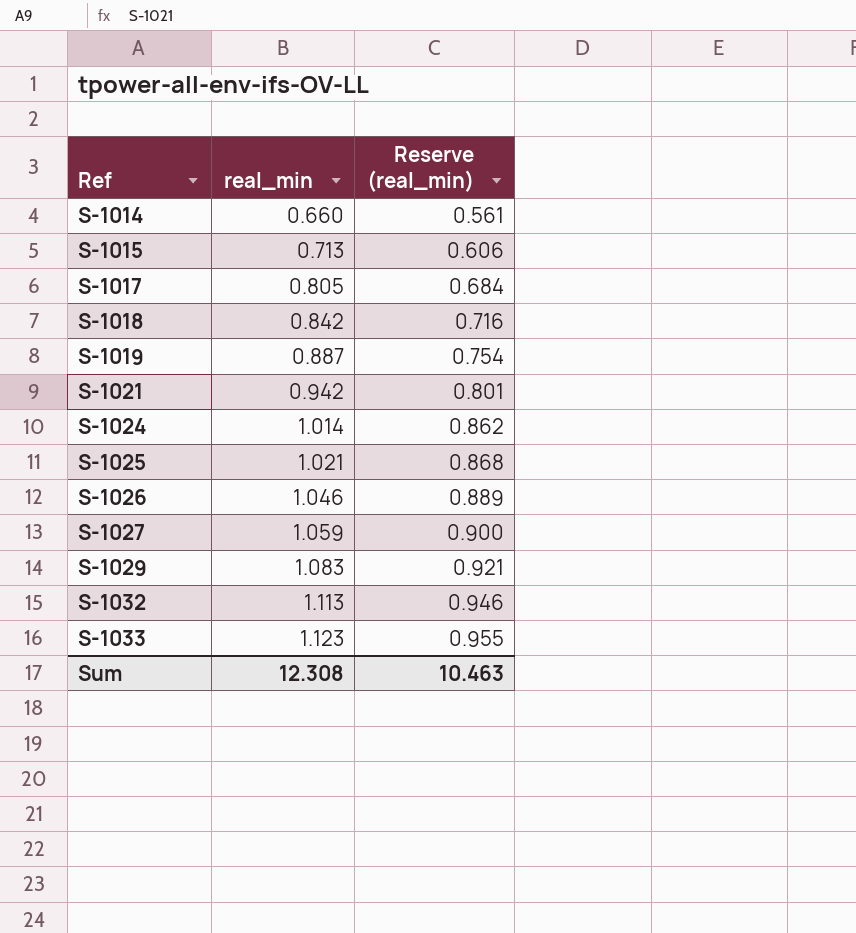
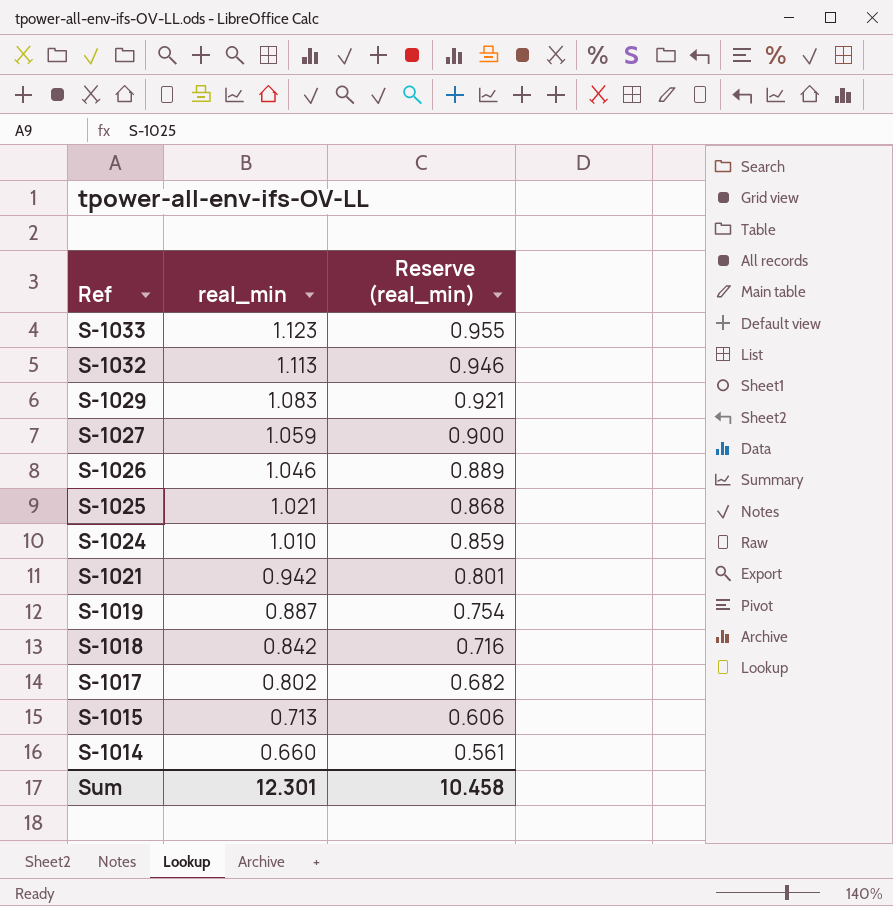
row order: Ref ascending -> Ref descending
S-1024 | real_min: 1.014 -> 1.010
S-1024 | Reserve (real_min): 0.862 -> 0.859
S-1017 | real_min: 0.805 -> 0.802
S-1017 | Reserve (real_min): 0.684 -> 0.682
Sum | real_min: 12.308 -> 12.301
Sum | Reserve (real_min): 10.463 -> 10.458

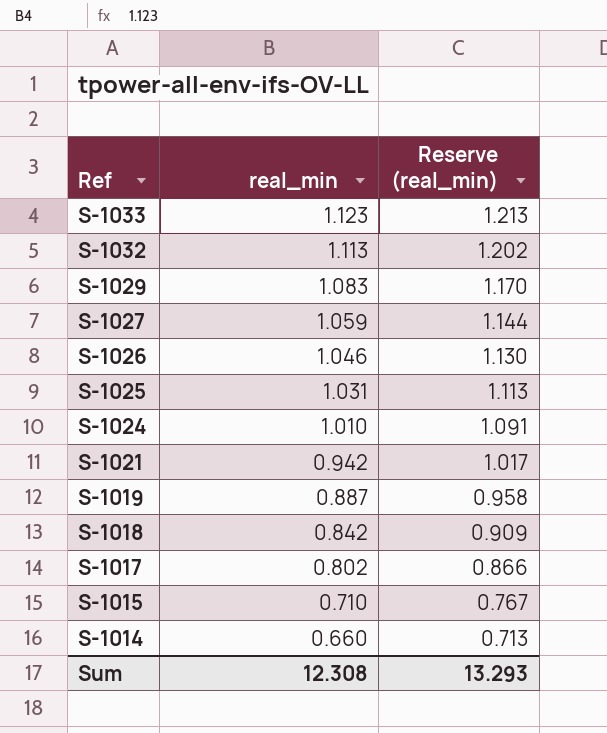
column Reserve (real_min) | formula: [real_min] * 0.85 -> [real_min] * 1.08
S-1025 | real_min: 1.021 -> 1.031
S-1015 | real_min: 0.713 -> 0.710
Sum | real_min: 12.301 -> 12.308
Sum | Reserve (real_min): 10.458 -> 13.293

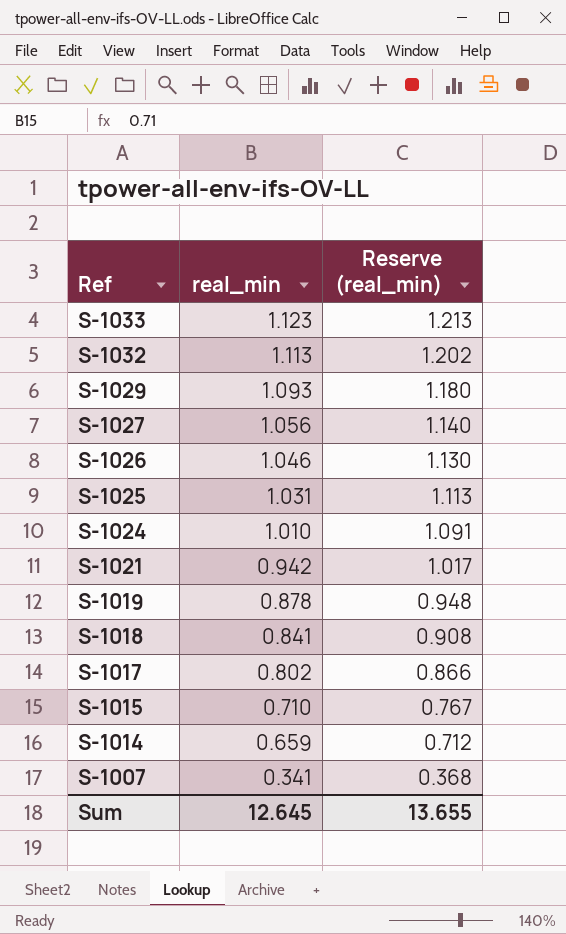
S-1029 | real_min: 1.083 -> 1.093
S-1029 | Reserve (real_min): 1.170 -> 1.180
S-1027 | real_min: 1.059 -> 1.056
S-1027 | Reserve (real_min): 1.144 -> 1.140
S-1019 | real_min: 0.887 -> 0.878
S-1019 | Reserve (real_min): 0.958 -> 0.948
S-1018 | real_min: 0.842 -> 0.841
S-1018 | Reserve (real_min): 0.909 -> 0.908
S-1014 | real_min: 0.660 -> 0.659
S-1014 | Reserve (real_min): 0.713 -> 0.712
row S-1007: none -> 0.341 | 0.368
Sum | real_min: 12.308 -> 12.645
Sum | Reserve (real_min): 13.293 -> 13.655

